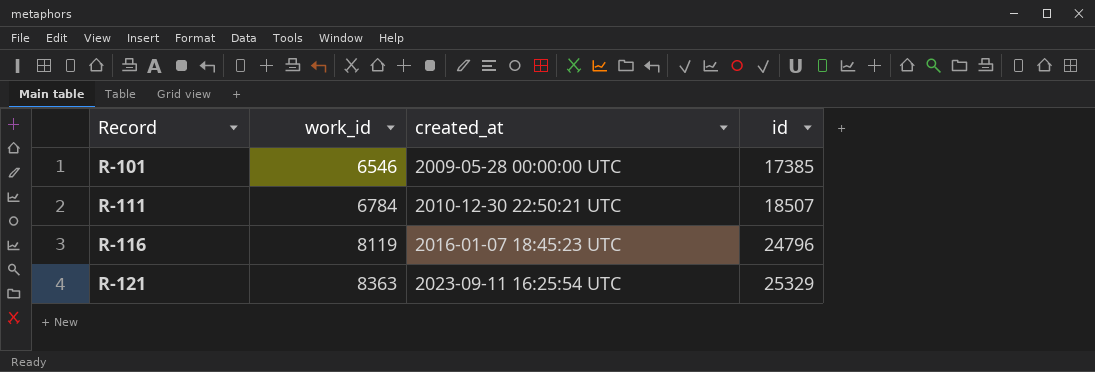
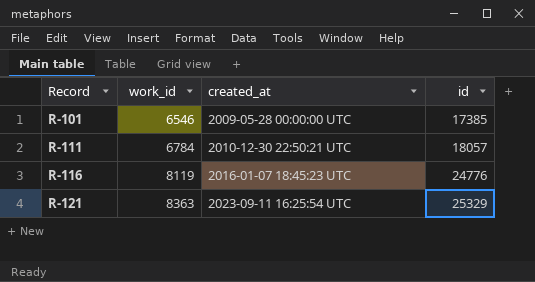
R-111 | id: 18507 -> 18057
R-116 | id: 24796 -> 24776

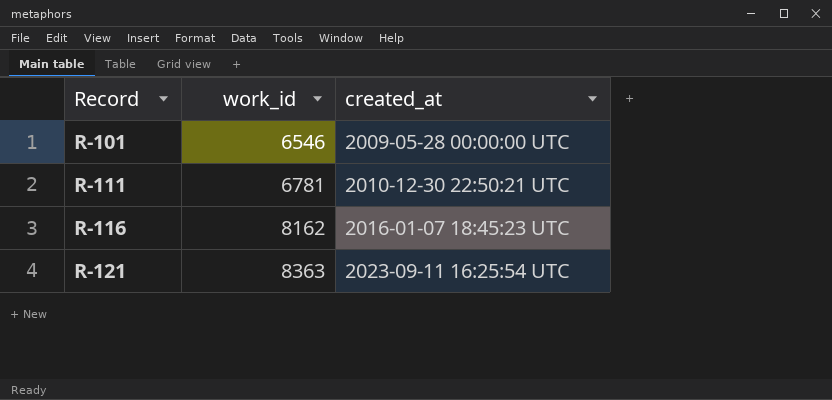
column id | position: 4 -> none
R-111 | work_id: 6784 -> 6781
R-116 | work_id: 8119 -> 8162

